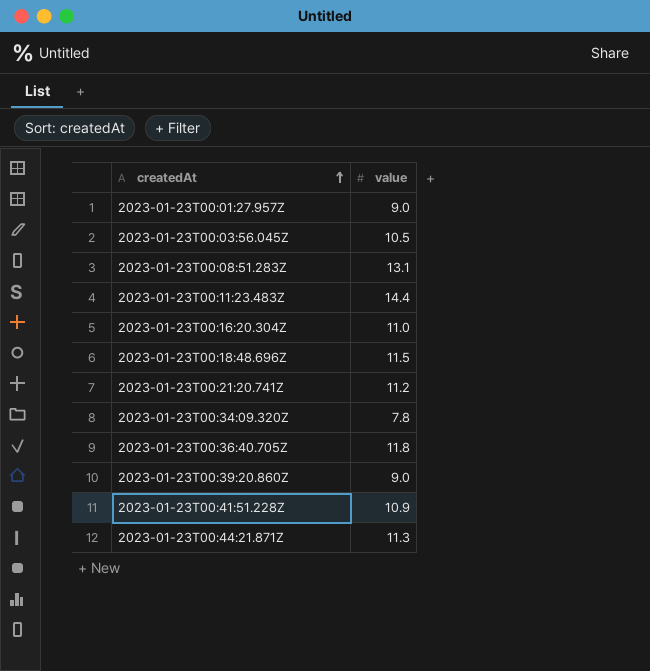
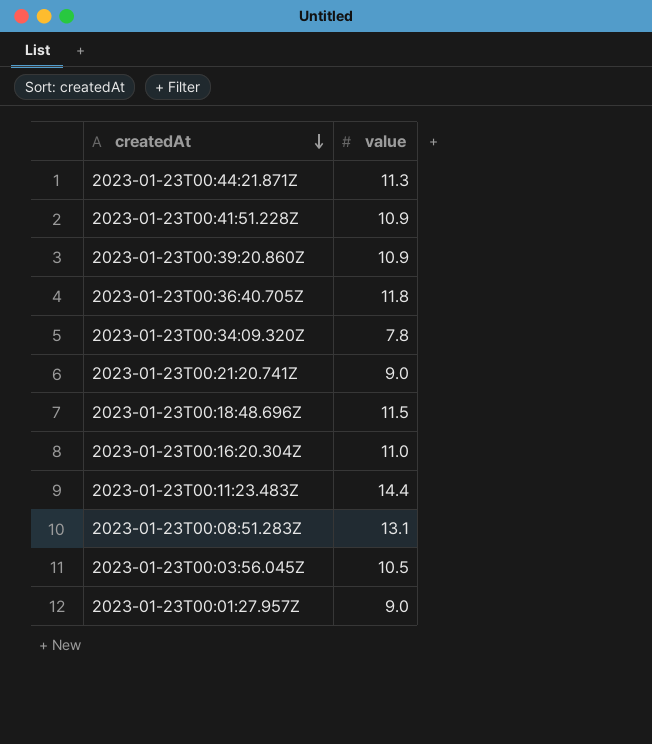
row order: createdAt ascending -> createdAt descending
2023-01-23T00:39:20.860Z | value: 9.0 -> 10.9
2023-01-23T00:21:20.741Z | value: 11.2 -> 9.0

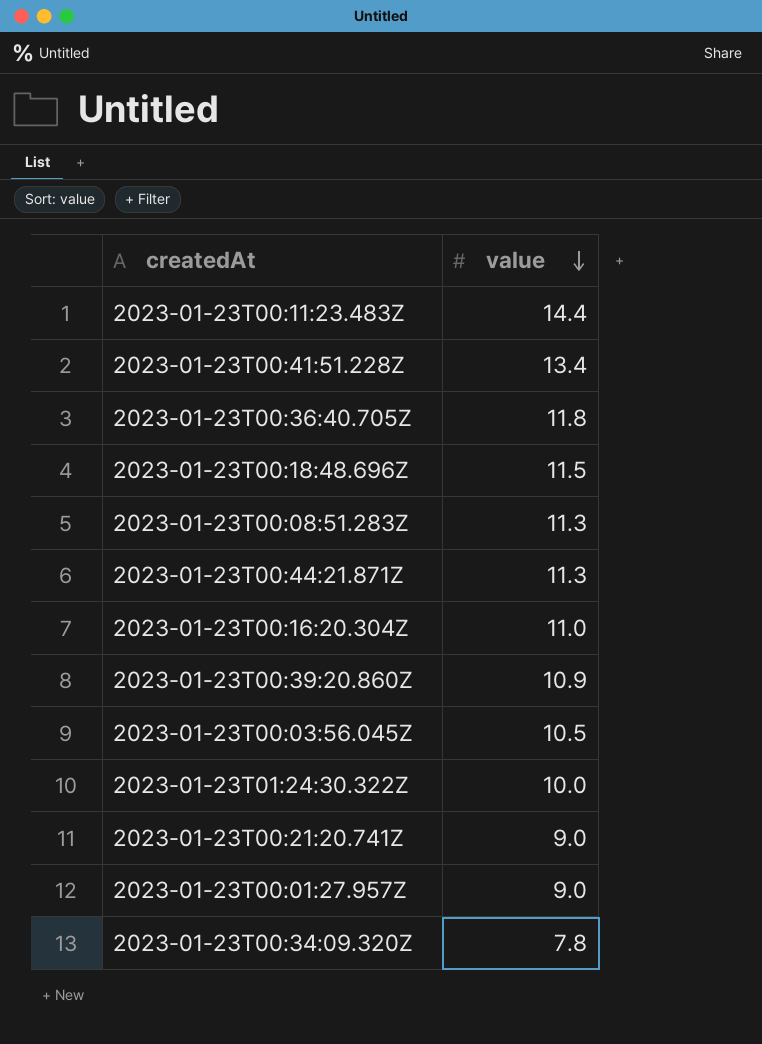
row order: createdAt descending -> value descending
2023-01-23T00:41:51.228Z | value: 10.9 -> 13.4
2023-01-23T00:08:51.283Z | value: 13.1 -> 11.3
row 2023-01-23T01:24:30.322Z: none -> 10.0

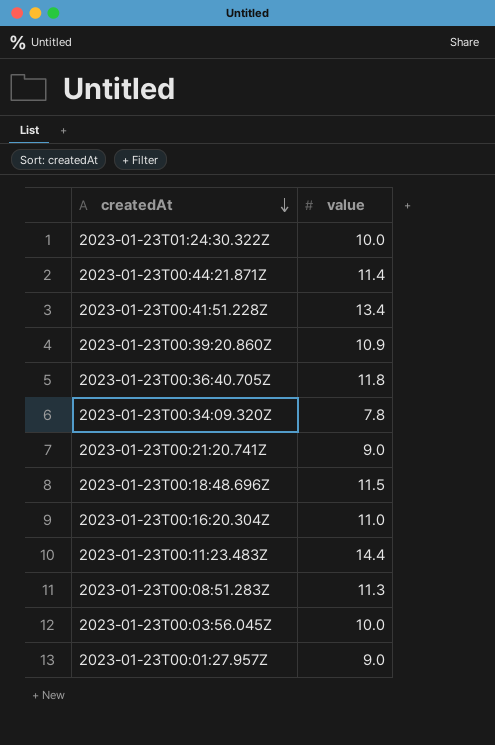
row order: value descending -> createdAt descending
2023-01-23T00:44:21.871Z | value: 11.3 -> 11.4
2023-01-23T00:03:56.045Z | value: 10.5 -> 10.0

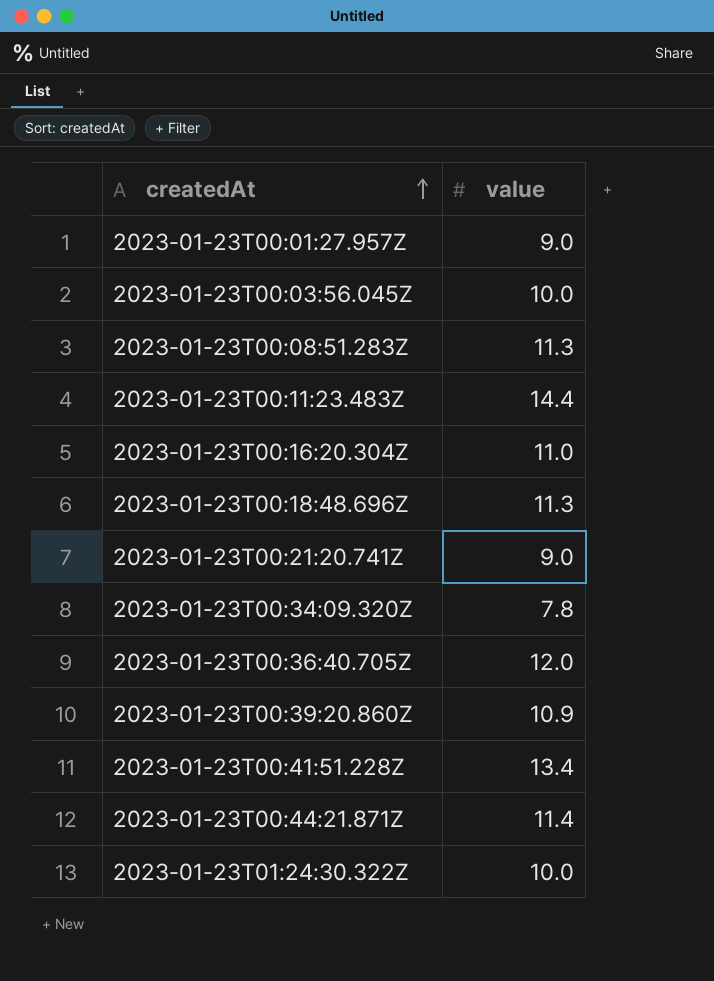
row order: createdAt descending -> createdAt ascending
2023-01-23T00:18:48.696Z | value: 11.5 -> 11.3
2023-01-23T00:36:40.705Z | value: 11.8 -> 12.0

